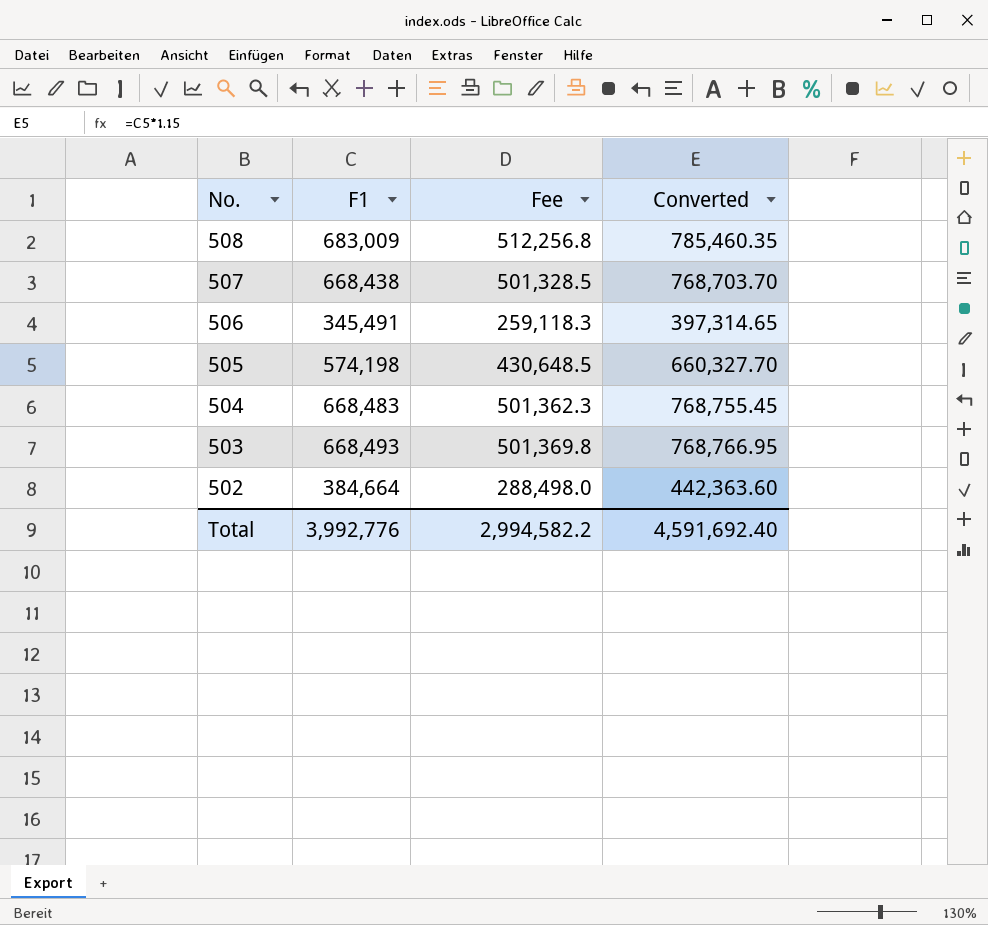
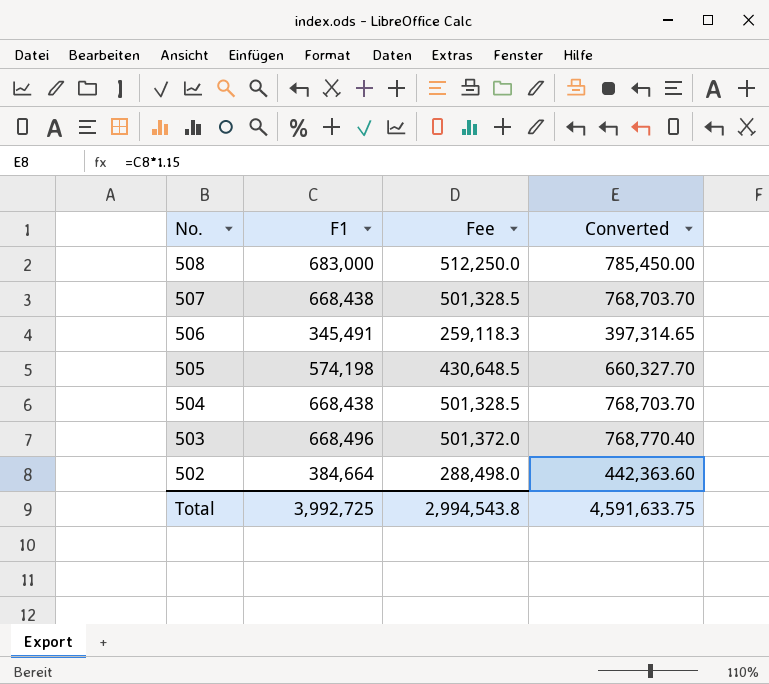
508 | F1: 683,009 -> 683,000
508 | Fee: 512,256.8 -> 512,250.0
508 | Converted: 785,460.35 -> 785,450.00
504 | F1: 668,483 -> 668,438
504 | Fee: 501,362.3 -> 501,328.5
504 | Converted: 768,755.45 -> 768,703.70
503 | F1: 668,493 -> 668,496
503 | Fee: 501,369.8 -> 501,372.0
503 | Converted: 768,766.95 -> 768,770.40
Total | F1: 3,992,776 -> 3,992,725
Total | Fee: 2,994,582.2 -> 2,994,543.8
Total | Converted: 4,591,692.40 -> 4,591,633.75

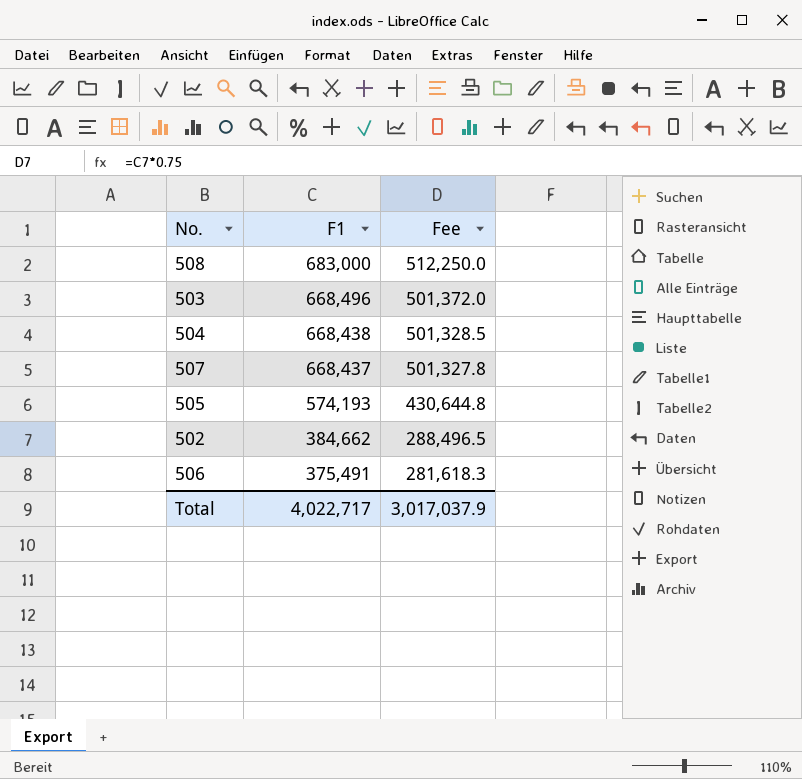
row order: No. descending -> F1 descending
column Converted | formula: [F1] * 1.15 -> none
507 | F1: 668,438 -> 668,437
507 | Fee: 501,328.5 -> 501,327.8
505 | F1: 574,198 -> 574,193
505 | Fee: 430,648.5 -> 430,644.8
502 | F1: 384,664 -> 384,662
502 | Fee: 288,498.0 -> 288,496.5
506 | F1: 345,491 -> 375,491
506 | Fee: 259,118.3 -> 281,618.3
Total | F1: 3,992,725 -> 4,022,717
Total | Fee: 2,994,543.8 -> 3,017,037.9

